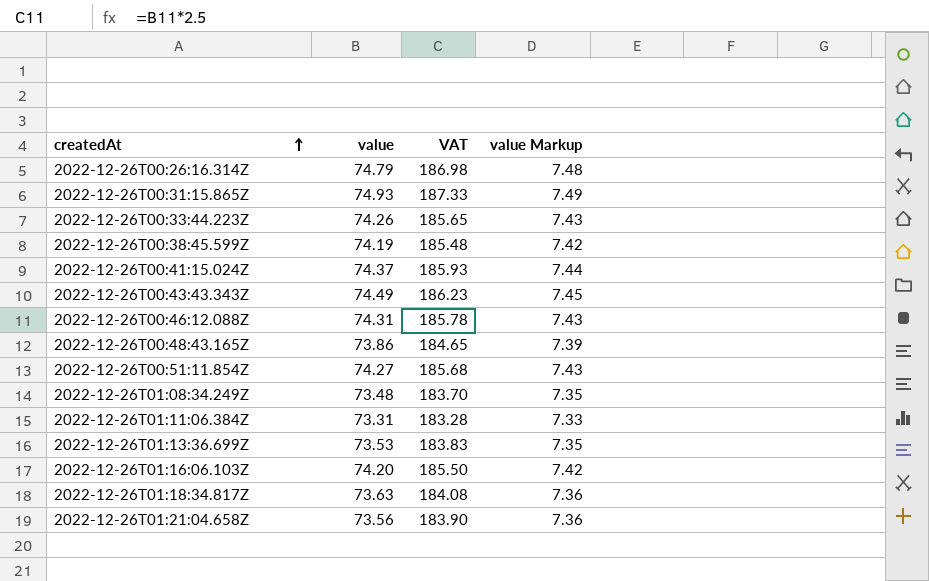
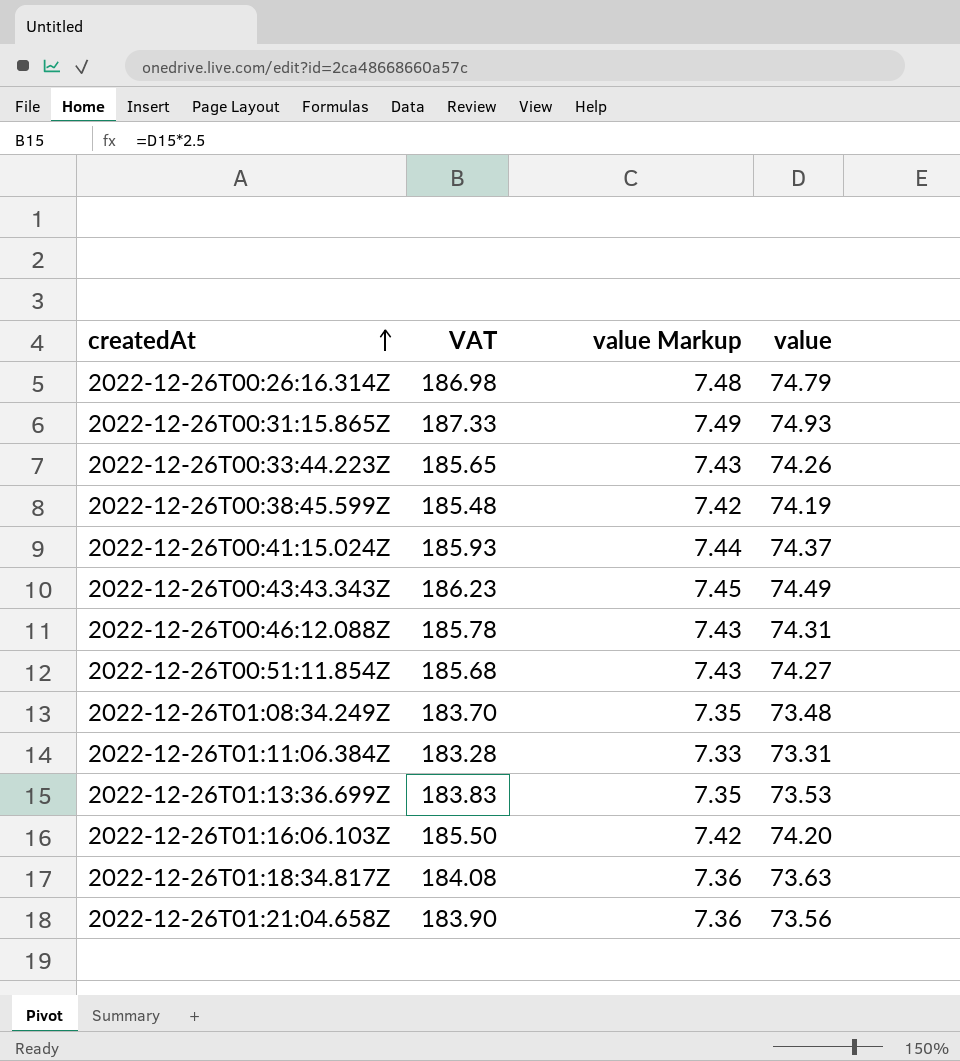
column value | position: 2 -> 4
row 2022-12-26T00:48:43.165Z: 73.86 | 184.65 | 7.39 -> none

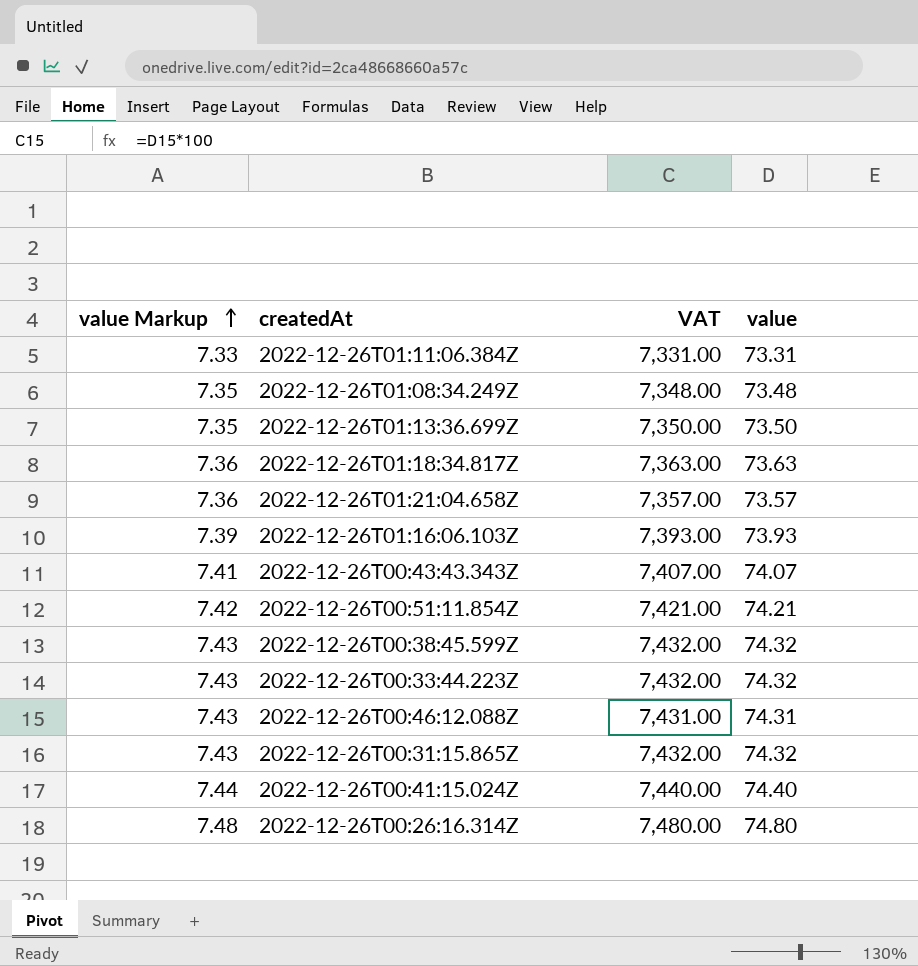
row order: createdAt ascending -> value Markup ascending
column value Markup | position: 3 -> 1
column VAT | formula: [value] * 2.5 -> [value] * 100
2022-12-26T01:13:36.699Z | value: 73.53 -> 73.50
2022-12-26T01:21:04.658Z | value: 73.56 -> 73.57
2022-12-26T01:16:06.103Z | value Markup: 7.42 -> 7.39
2022-12-26T01:16:06.103Z | value: 74.20 -> 73.93
2022-12-26T00:43:43.343Z | value Markup: 7.45 -> 7.41
2022-12-26T00:43:43.343Z | value: 74.49 -> 74.07
2022-12-26T00:51:11.854Z | value Markup: 7.43 -> 7.42
2022-12-26T00:51:11.854Z | value: 74.27 -> 74.21
2022-12-26T00:38:45.599Z | value Markup: 7.42 -> 7.43
2022-12-26T00:38:45.599Z | value: 74.19 -> 74.32
2022-12-26T00:33:44.223Z | value: 74.26 -> 74.32
2022-12-26T00:31:15.865Z | value Markup: 7.49 -> 7.43
2022-12-26T00:31:15.865Z | value: 74.93 -> 74.32
2022-12-26T00:41:15.024Z | value: 74.37 -> 74.40
2022-12-26T00:26:16.314Z | value: 74.79 -> 74.80

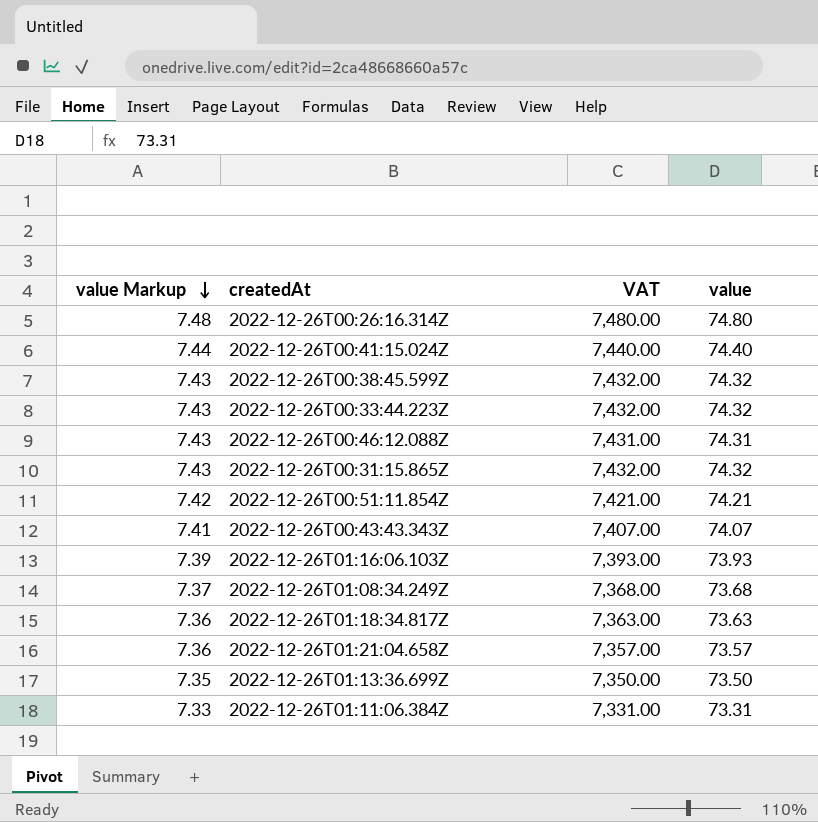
row order: value Markup ascending -> value Markup descending
2022-12-26T01:08:34.249Z | value Markup: 7.35 -> 7.37
2022-12-26T01:08:34.249Z | VAT: 7,348.00 -> 7,368.00
2022-12-26T01:08:34.249Z | value: 73.48 -> 73.68

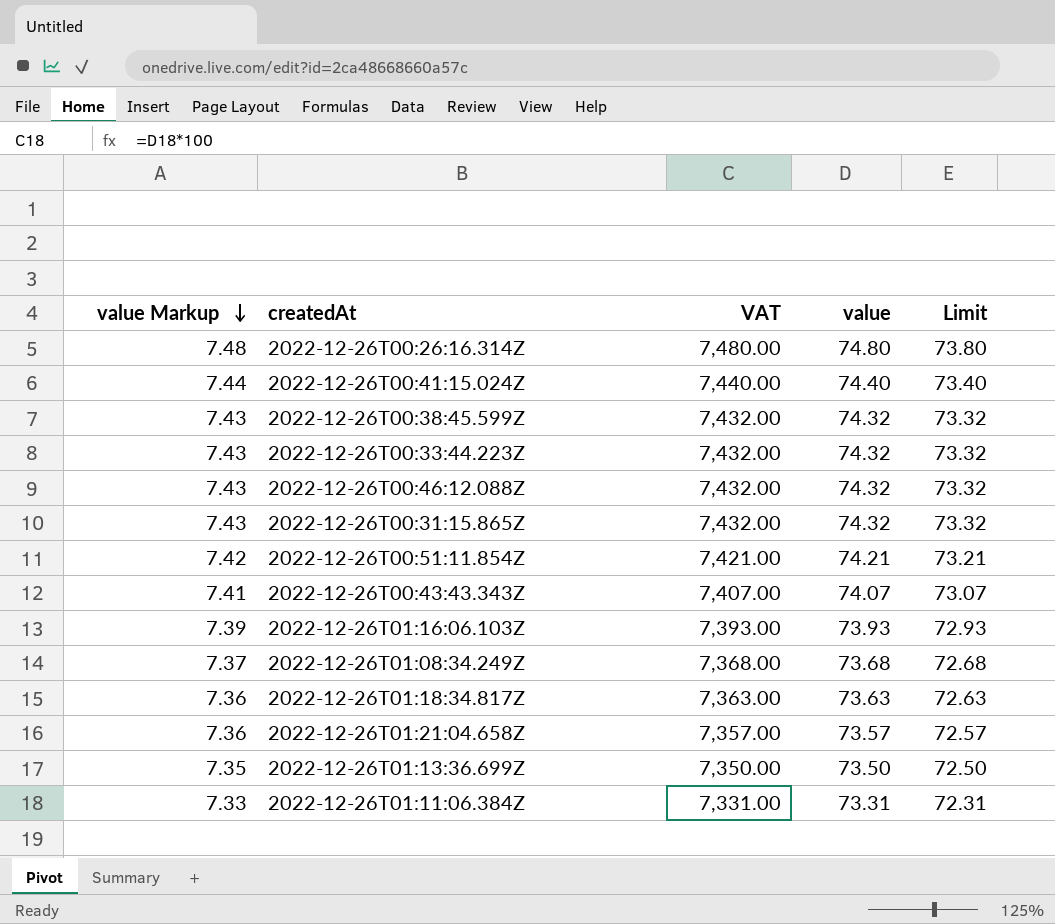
column Limit | formula: none -> [value] - 1
2022-12-26T00:46:12.088Z | VAT: 7,431.00 -> 7,432.00
2022-12-26T00:46:12.088Z | value: 74.31 -> 74.32

